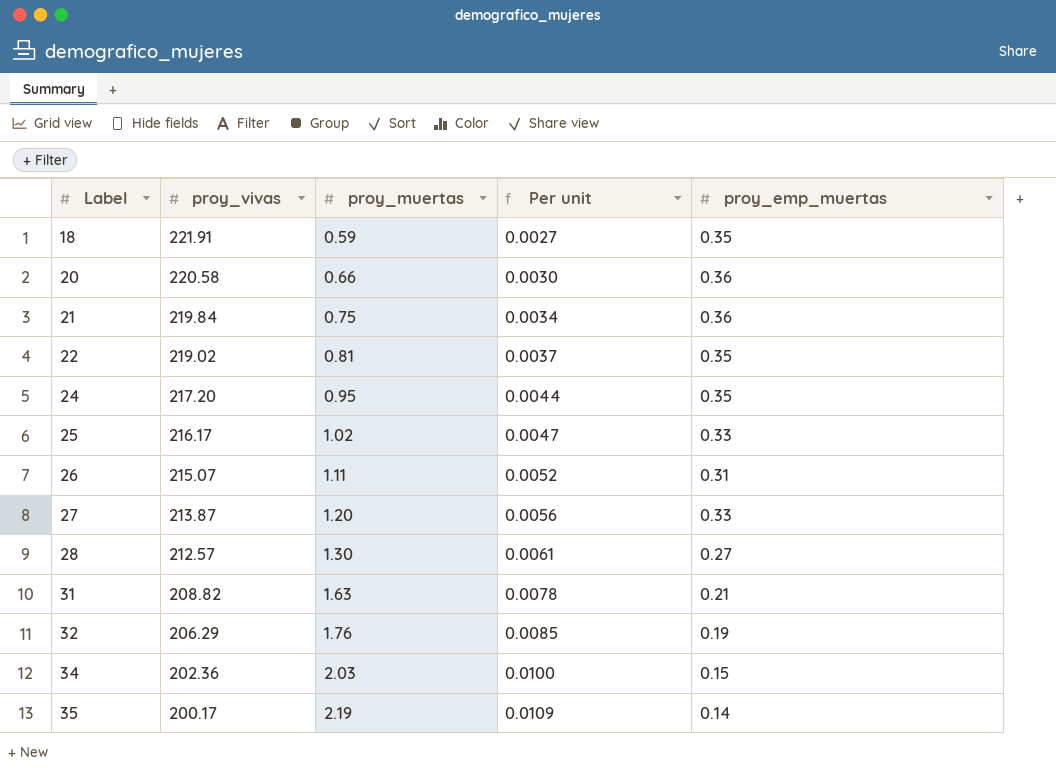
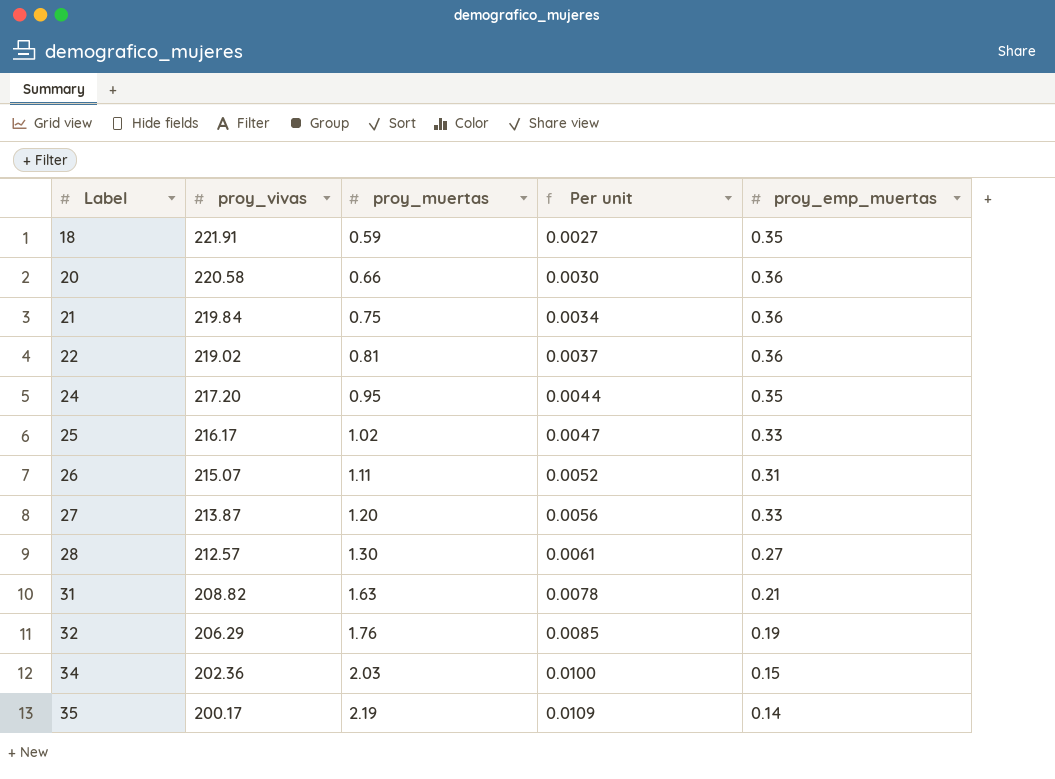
22 | proy_emp_muertas: 0.35 -> 0.36

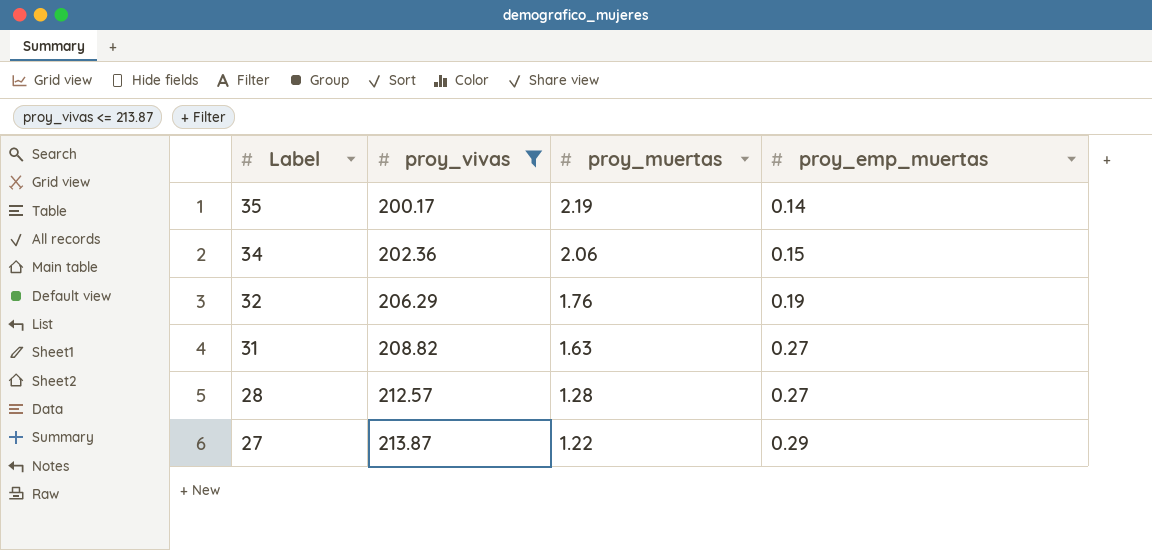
filter: none -> proy_vivas <= 213.87
row order: Label ascending -> Label descending
column Per unit | formula: [proy_muertas] / [proy_vivas] -> none
34 | proy_muertas: 2.03 -> 2.06
31 | proy_emp_muertas: 0.21 -> 0.27
28 | proy_muertas: 1.30 -> 1.28
27 | proy_muertas: 1.20 -> 1.22
27 | proy_emp_muertas: 0.33 -> 0.29

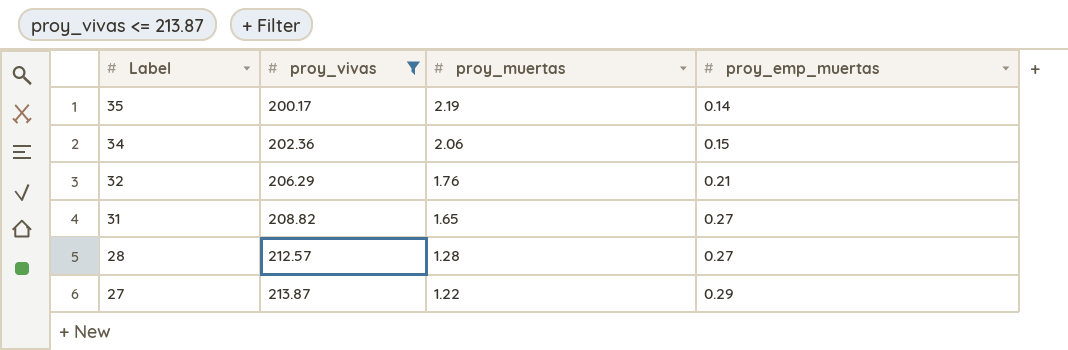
32 | proy_emp_muertas: 0.19 -> 0.21
31 | proy_muertas: 1.63 -> 1.65

